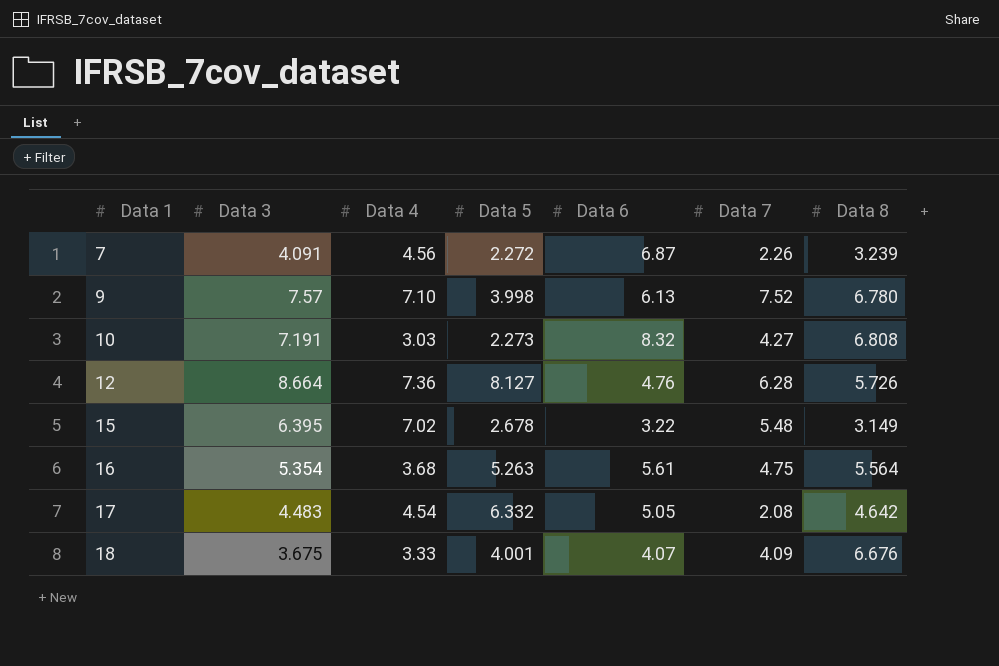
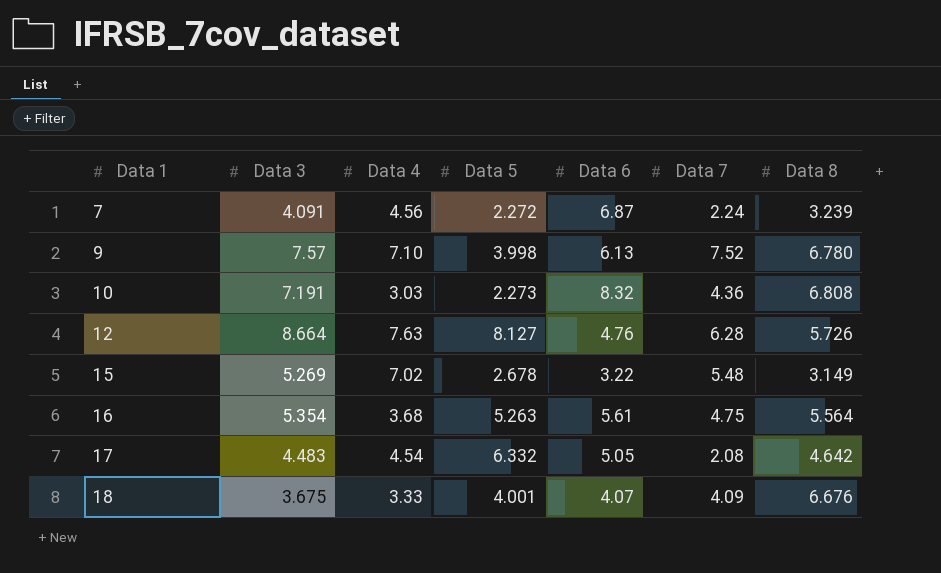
7 | Data 7: 2.26 -> 2.24
10 | Data 7: 4.27 -> 4.36
12 | Data 4: 7.36 -> 7.63
15 | Data 3: 6.395 -> 5.269

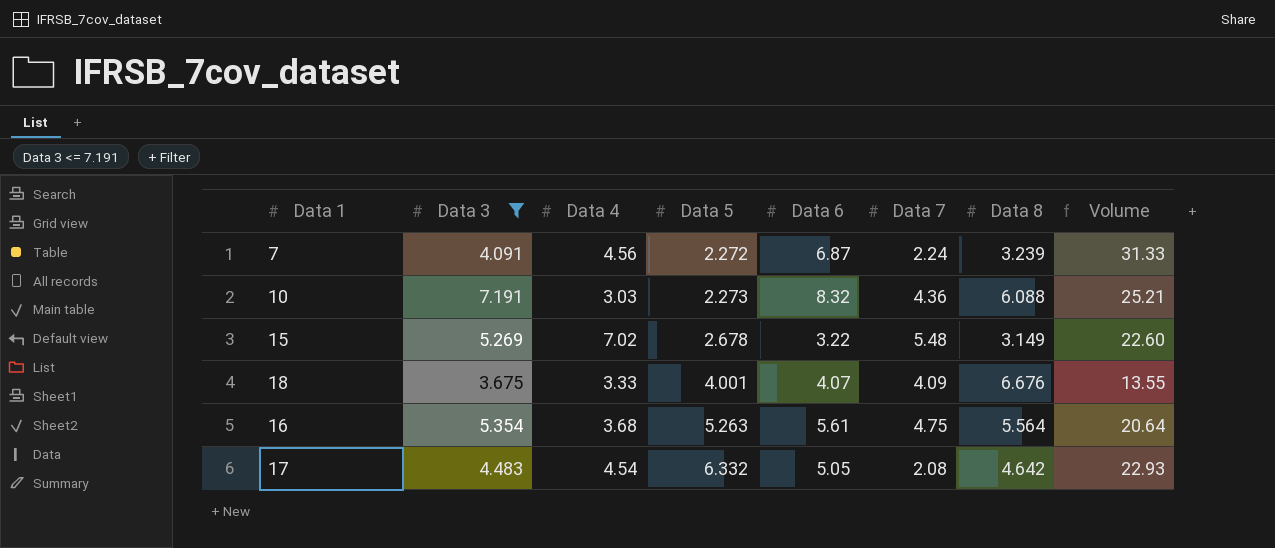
filter: none -> Data 3 <= 7.191
row order: Data 1 ascending -> Data 5 ascending
column Volume | formula: none -> [Data 4] * [Data 6]
10 | Data 8: 6.808 -> 6.088

